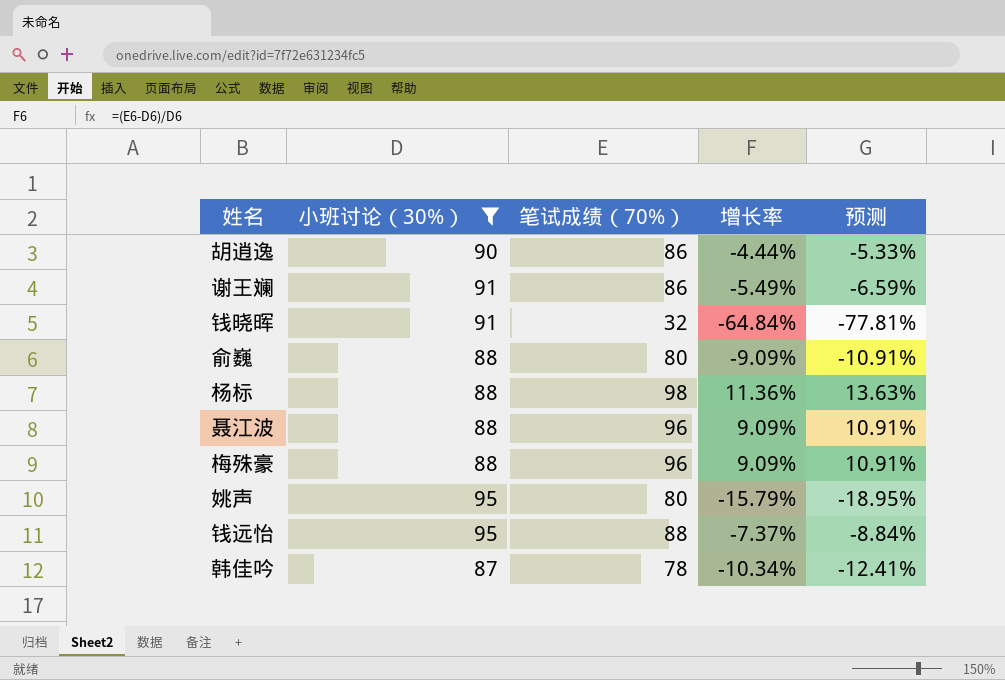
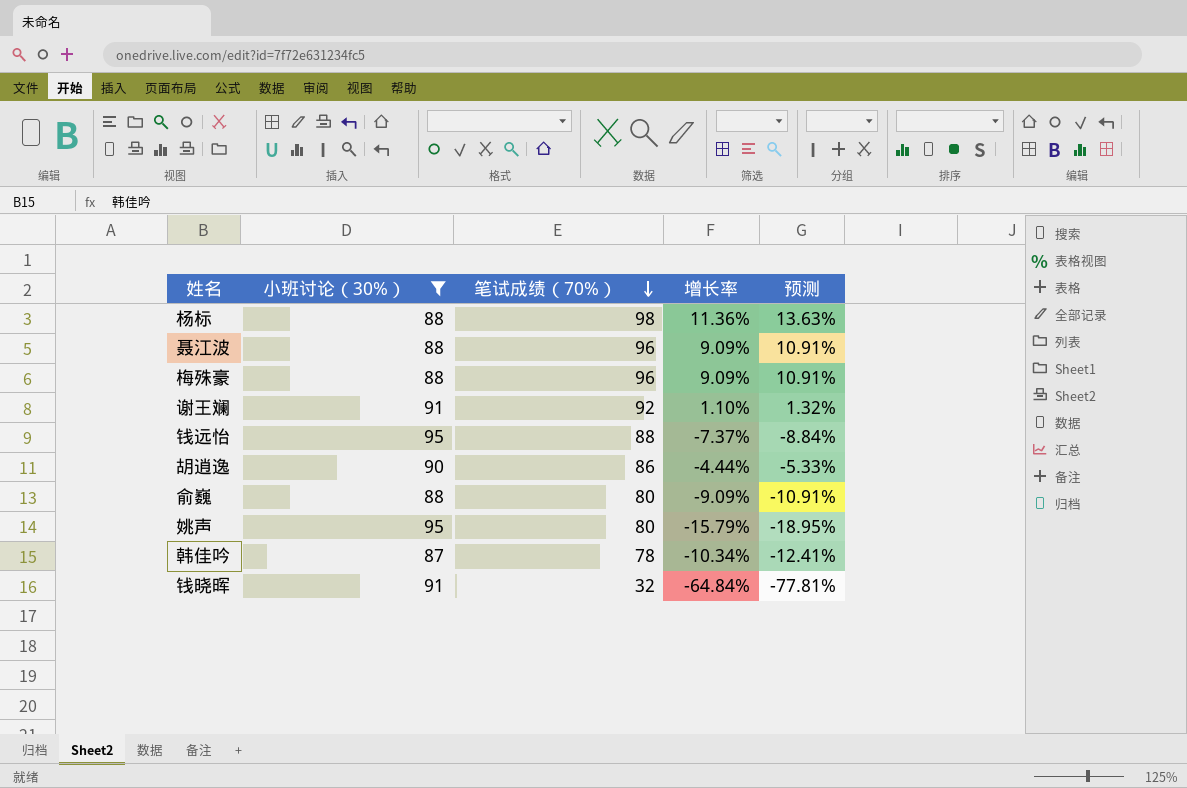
row order: none -> 笔试成绩（70%） descending
谢王斓 | 笔试成绩（70%）: 86 -> 92
谢王斓 | 增长率: -5.49% -> 1.10%
谢王斓 | 预测: -6.59% -> 1.32%

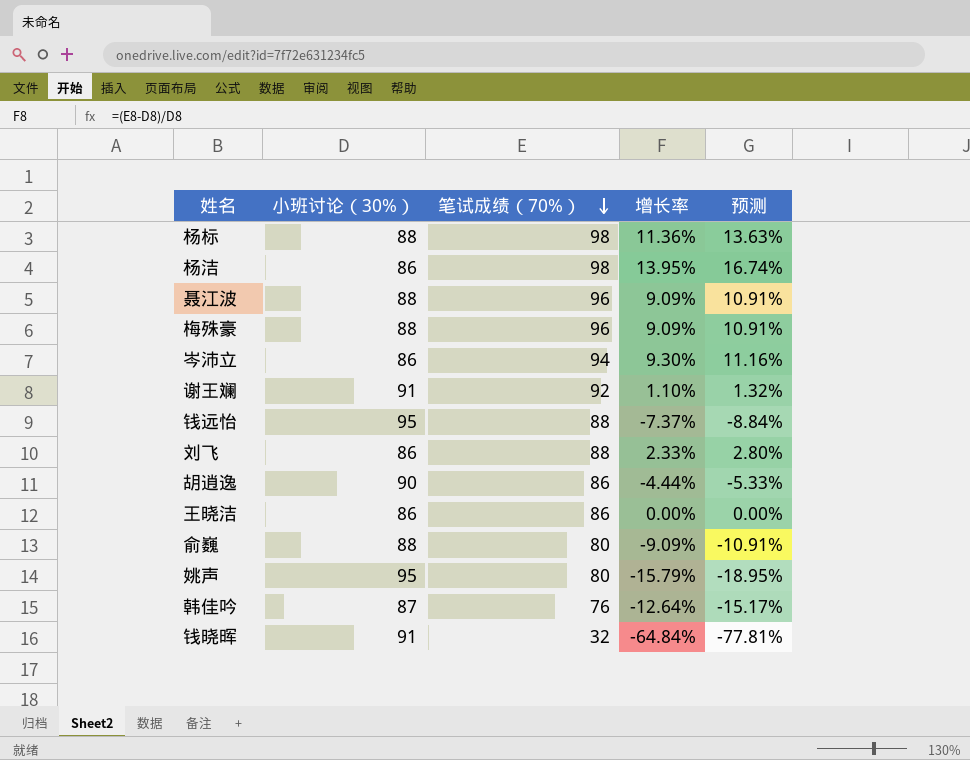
filter: 小班讨论（30%） != 86 -> none
韩佳吟 | 笔试成绩（70%）: 78 -> 76
韩佳吟 | 增长率: -10.34% -> -12.64%
韩佳吟 | 预测: -12.41% -> -15.17%

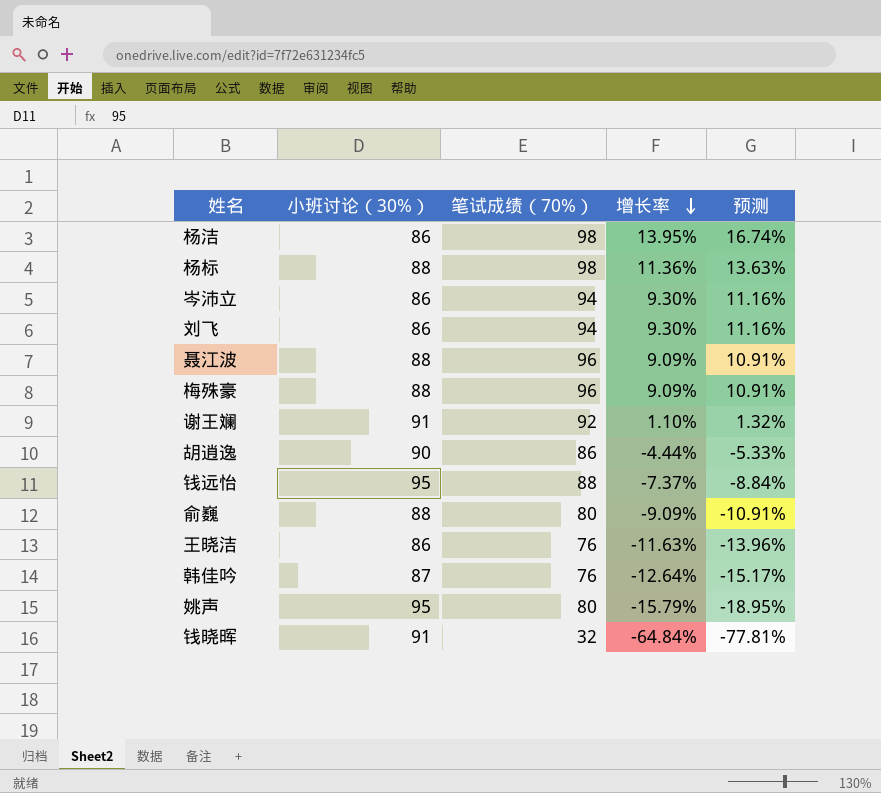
row order: 笔试成绩（70%） descending -> 增长率 descending
刘飞 | 笔试成绩（70%）: 88 -> 94
刘飞 | 增长率: 2.33% -> 9.30%
刘飞 | 预测: 2.80% -> 11.16%
王晓洁 | 笔试成绩（70%）: 86 -> 76
王晓洁 | 增长率: 0.00% -> -11.63%
王晓洁 | 预测: 0.00% -> -13.96%

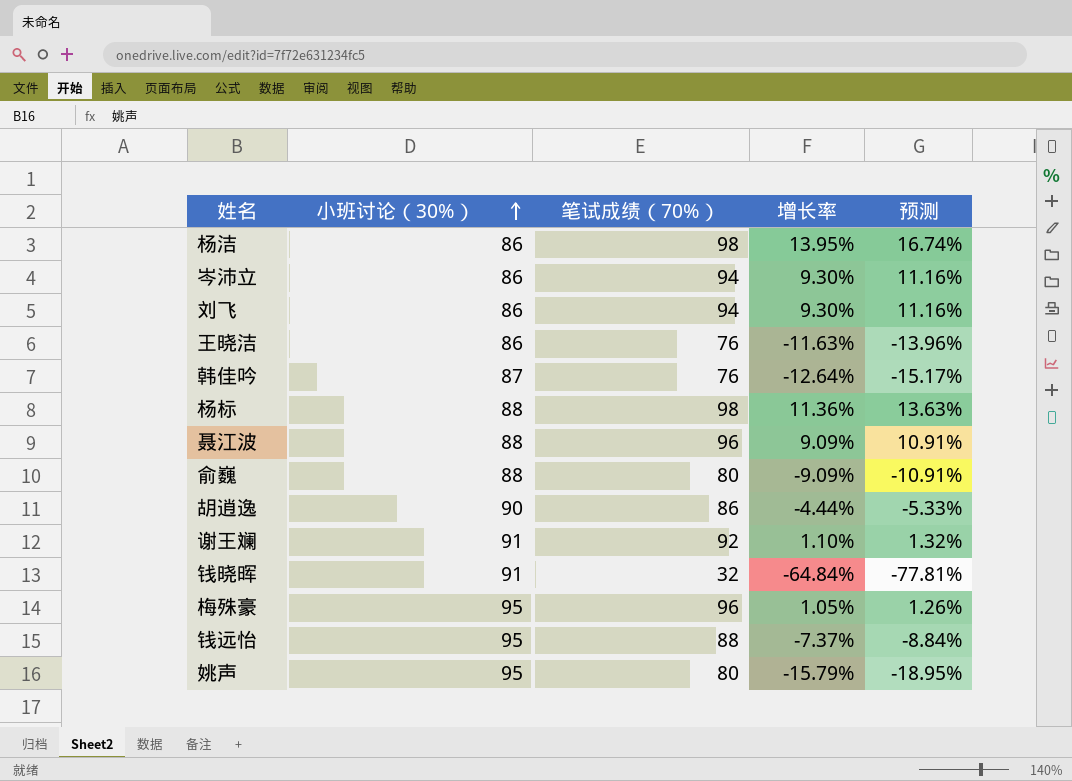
row order: 增长率 descending -> 小班讨论（30%） ascending
梅殊豪 | 小班讨论（30%）: 88 -> 95
梅殊豪 | 增长率: 9.09% -> 1.05%
梅殊豪 | 预测: 10.91% -> 1.26%

